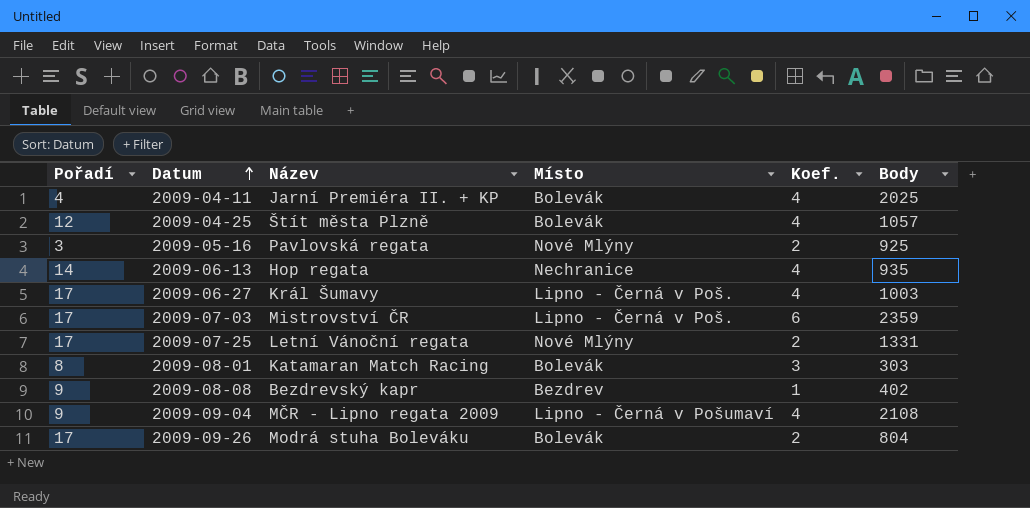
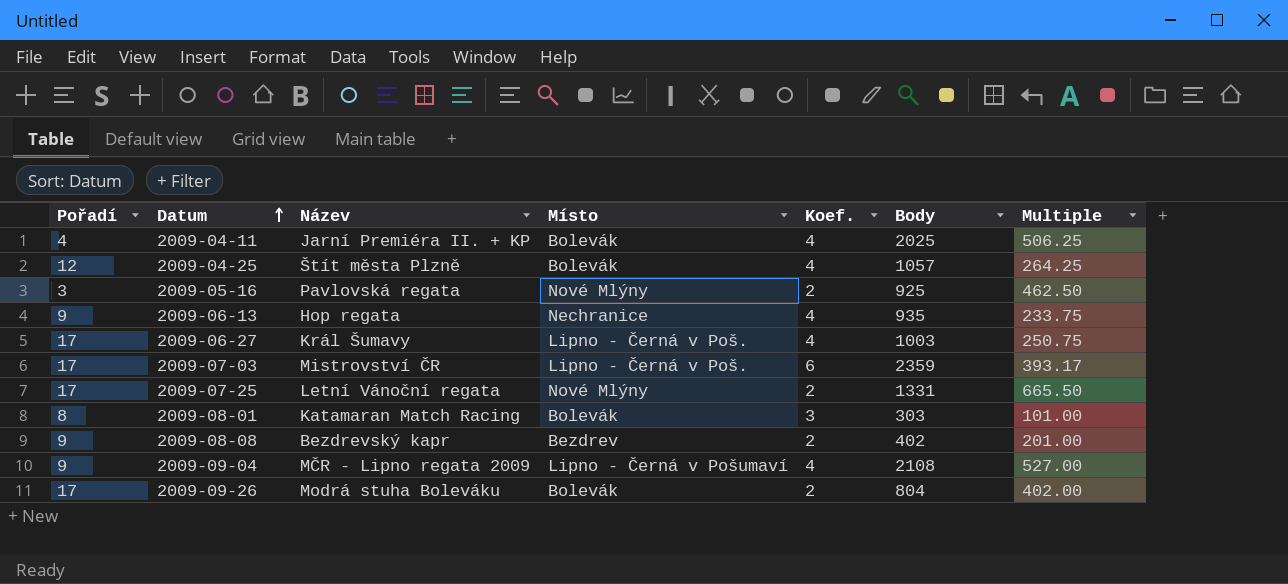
column Multiple | formula: none -> [Body] / [Koef.]
2009-06-13 | Pořadí: 14 -> 9
2009-08-08 | Koef.: 1 -> 2

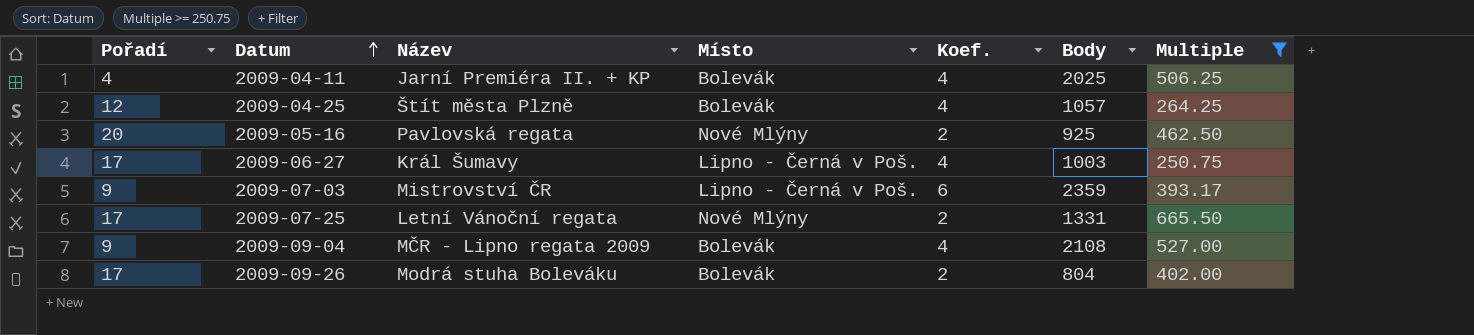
filter: none -> Multiple >= 250.75
2009-05-16 | Pořadí: 3 -> 20
2009-07-03 | Pořadí: 17 -> 9
2009-09-04 | Místo: Lipno - Černá v Pošumaví -> Bolevák

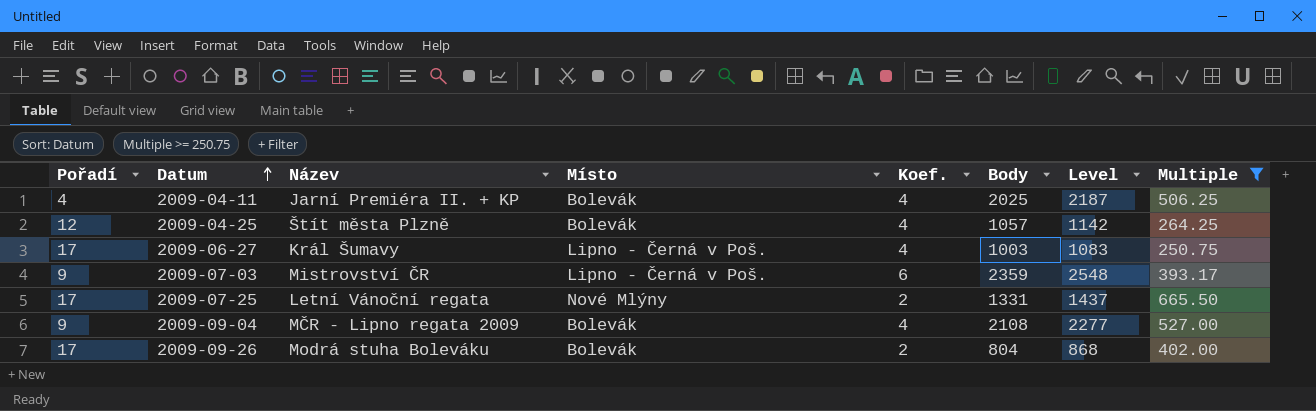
column Level | formula: none -> [Body] * 1.08
row 2009-05-16: 20 | Pavlovská regata | Nové Mlýny | 2 | 925 | 462.50 -> none

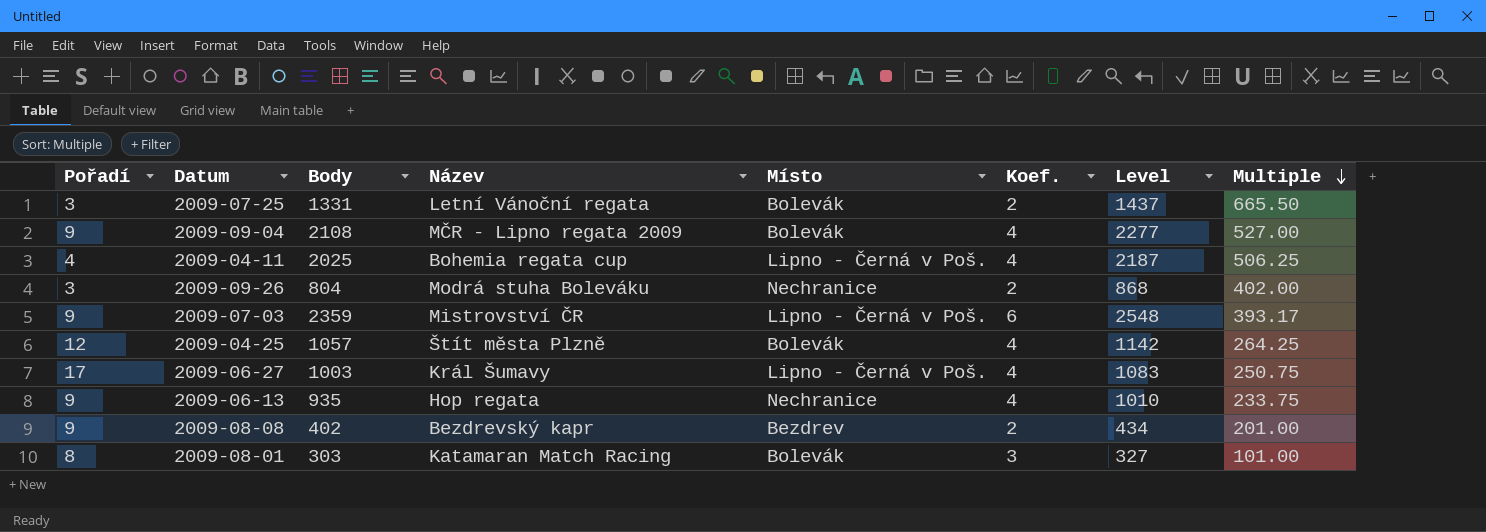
filter: Multiple >= 250.75 -> none
row order: Datum ascending -> Multiple descending
column Body | position: 6 -> 3
2009-07-25 | Pořadí: 17 -> 3
2009-07-25 | Místo: Nové Mlýny -> Bolevák
2009-04-11 | Název: Jarní Premiéra II. + KP -> Bohemia regata cup
2009-04-11 | Místo: Bolevák -> Lipno - Černá v Poš.
2009-09-26 | Pořadí: 17 -> 3
2009-09-26 | Místo: Bolevák -> Nechranice

